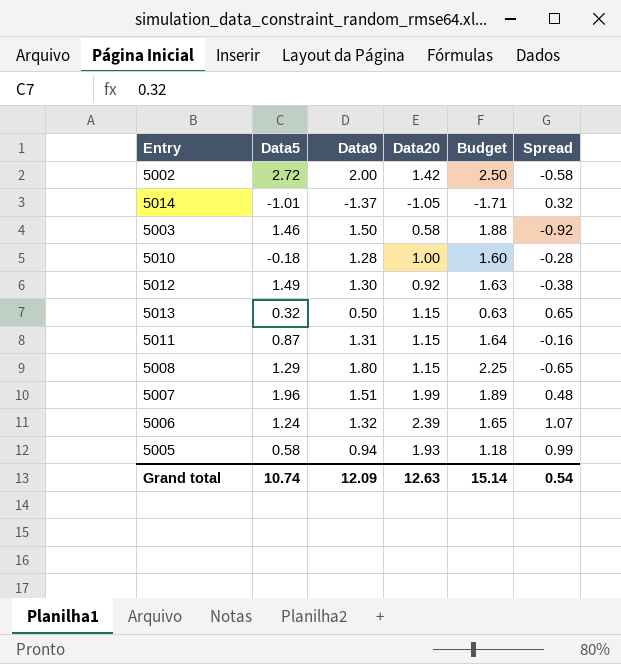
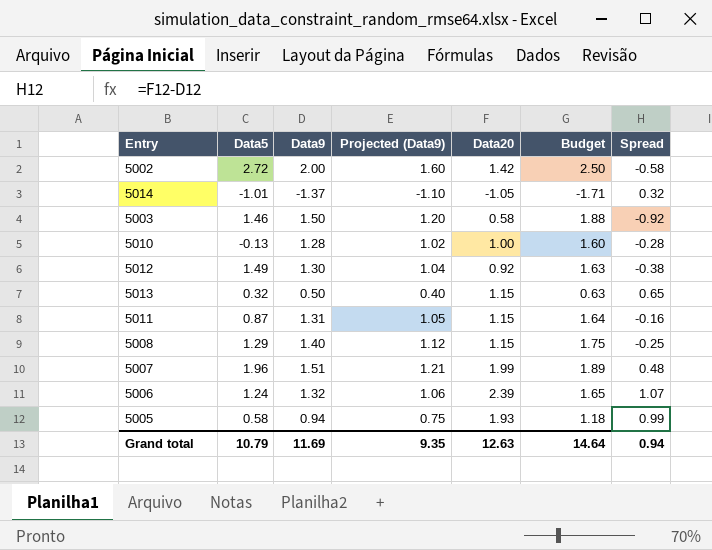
column Projected (Data9) | formula: none -> [Data9] * 0.8
5010 | Data5: -0.18 -> -0.13
5008 | Data9: 1.80 -> 1.40
5008 | Budget: 2.25 -> 1.75
5008 | Spread: -0.65 -> -0.25
Grand total | Data5: 10.74 -> 10.79
Grand total | Data9: 12.09 -> 11.69
Grand total | Budget: 15.14 -> 14.64
Grand total | Spread: 0.54 -> 0.94

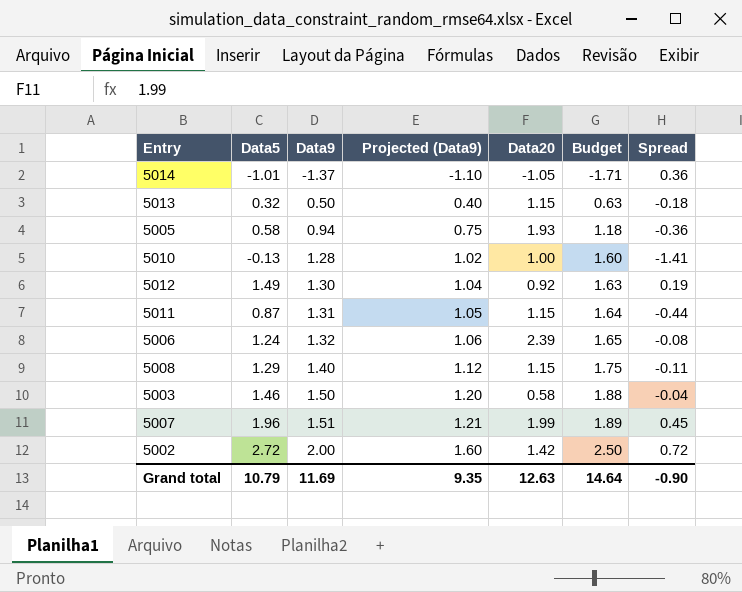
row order: none -> Data9 ascending
column Spread | formula: [Data20] - [Data9] -> [Data5] - [Data9]
Grand total | Spread: 0.94 -> -0.90

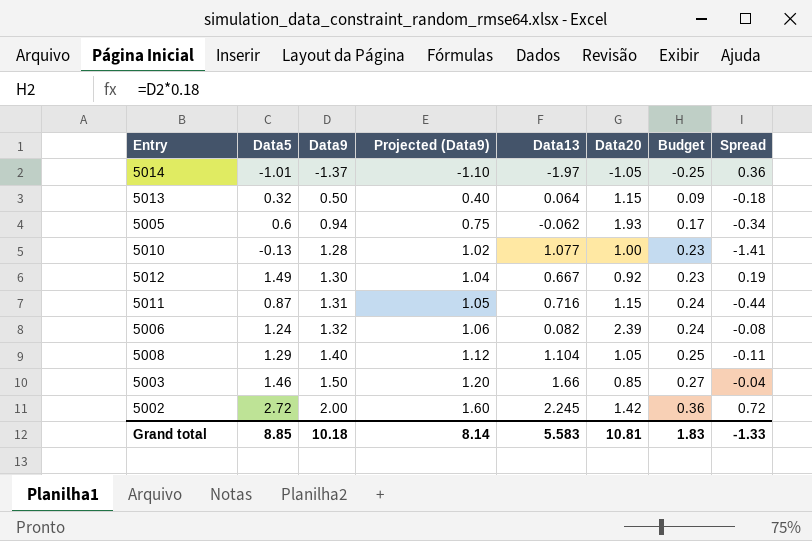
column Data13 | position: none -> 5
column Budget | formula: [Data9] * 1.25 -> [Data9] * 0.18
row 5007: 1.96 | 1.51 | 1.21 | 1.99 | 1.89 | 0.45 -> none
5005 | Data5: 0.58 -> 0.6
5005 | Spread: -0.36 -> -0.34
5008 | Data20: 1.15 -> 1.05
5003 | Data20: 0.58 -> 0.85
Grand total | Data5: 10.79 -> 8.85
Grand total | Data9: 11.69 -> 10.18
Grand total | Projected (Data9): 9.35 -> 8.14
Grand total | Data20: 12.63 -> 10.81
Grand total | Budget: 14.64 -> 1.83
Grand total | Spread: -0.90 -> -1.33

